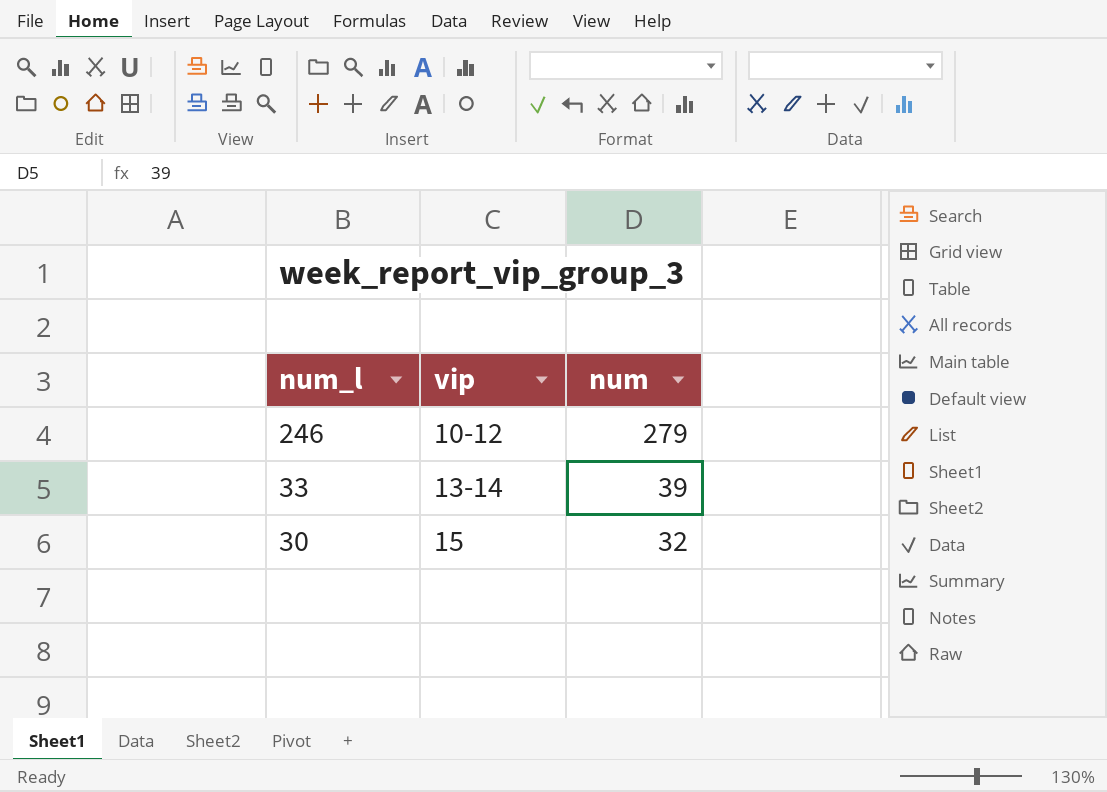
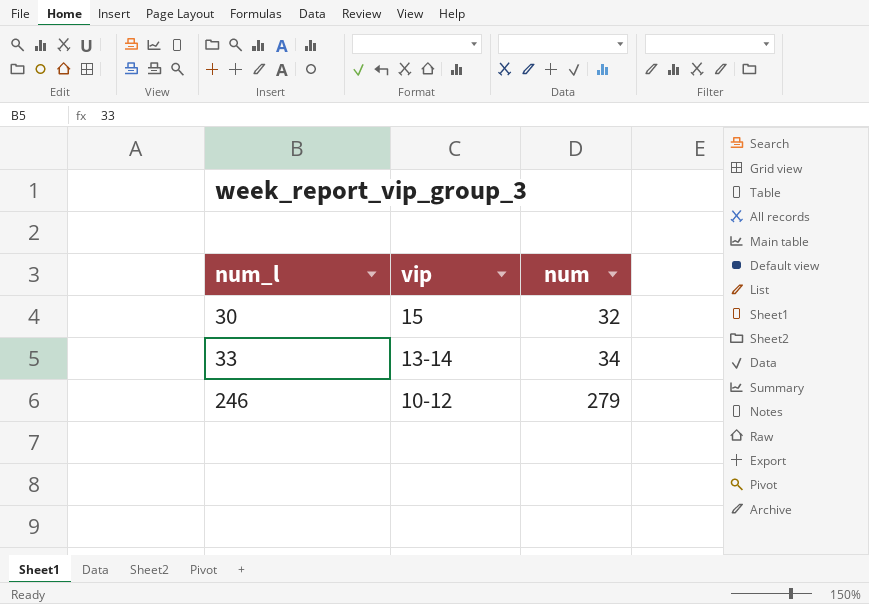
row order: num_l descending -> num_l ascending
33 | num: 39 -> 34

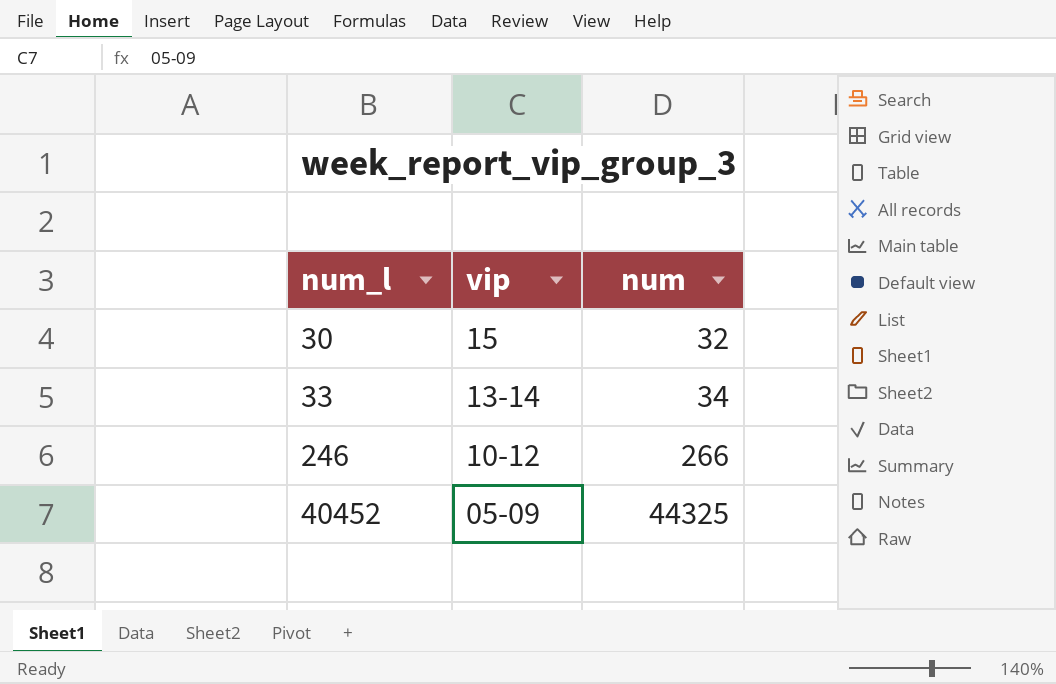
246 | num: 279 -> 266
row 40452: none -> 05-09 | 44325

